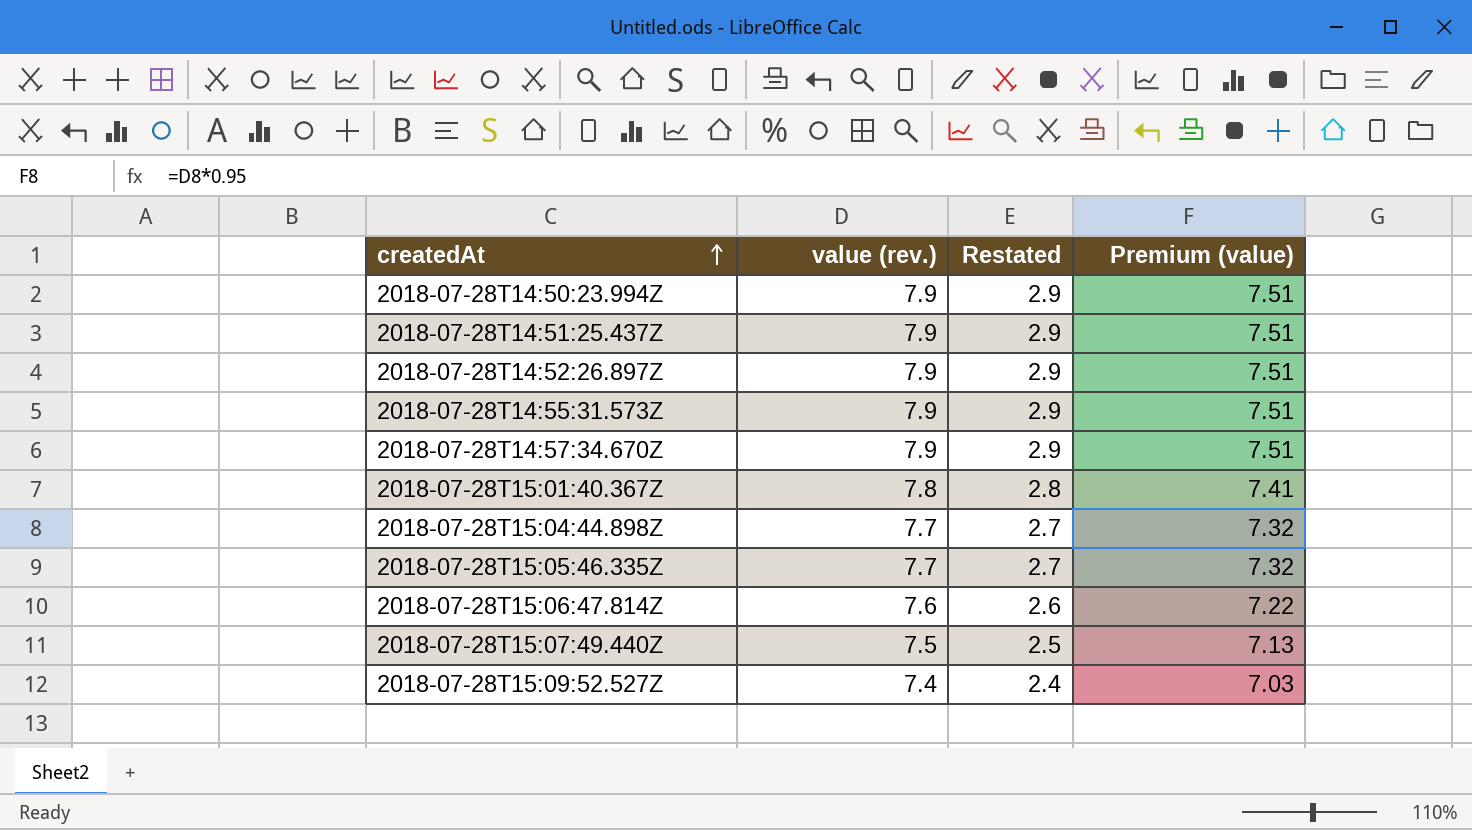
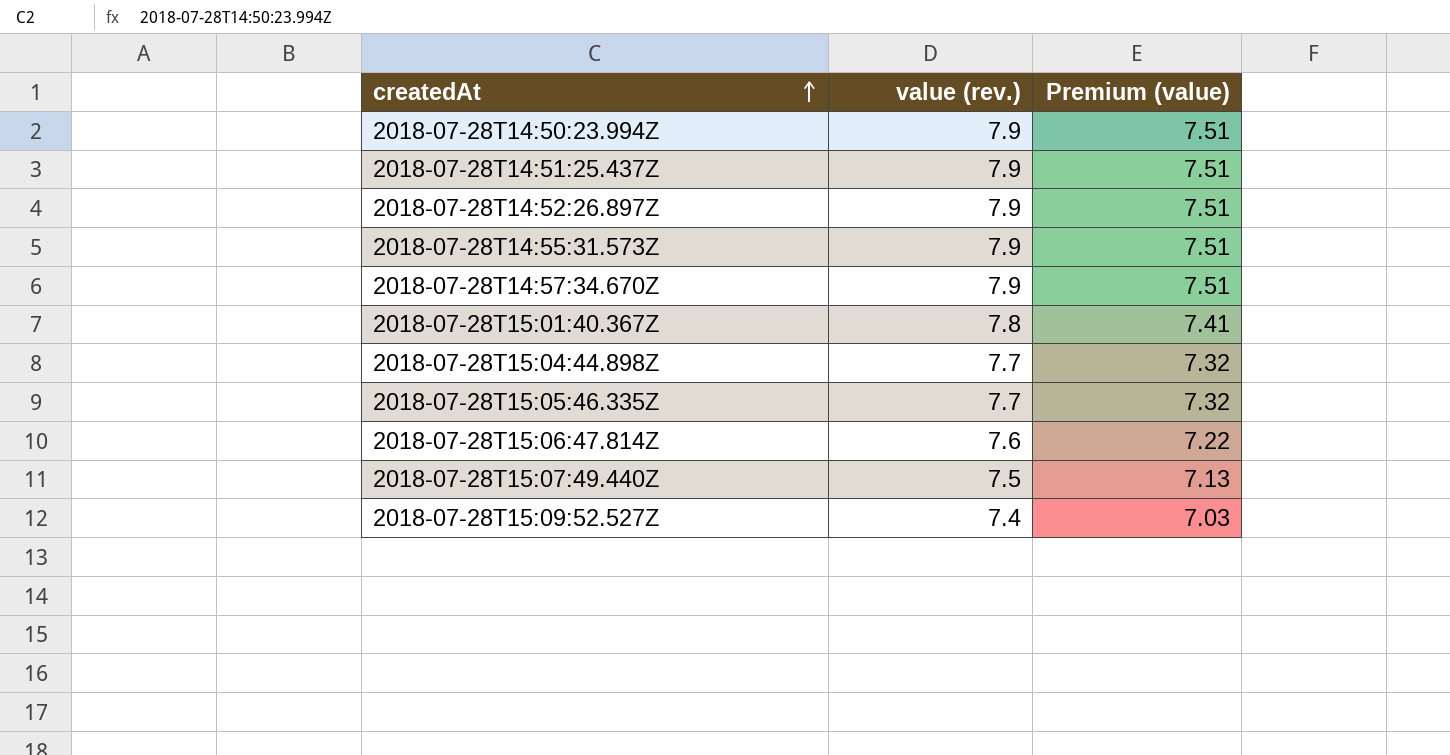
column Restated | formula: [value (rev.)] - 5 -> none

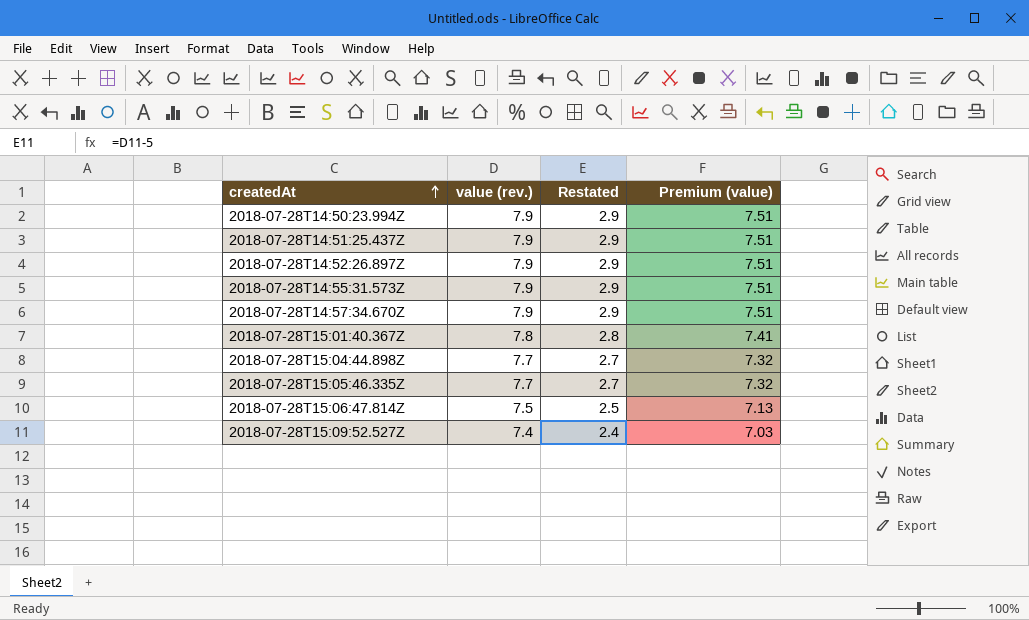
column Restated | formula: none -> [value (rev.)] - 5
row 2018-07-28T15:07:49.440Z: 7.5 | 7.13 -> none
2018-07-28T15:06:47.814Z | value (rev.): 7.6 -> 7.5
2018-07-28T15:06:47.814Z | Premium (value): 7.22 -> 7.13

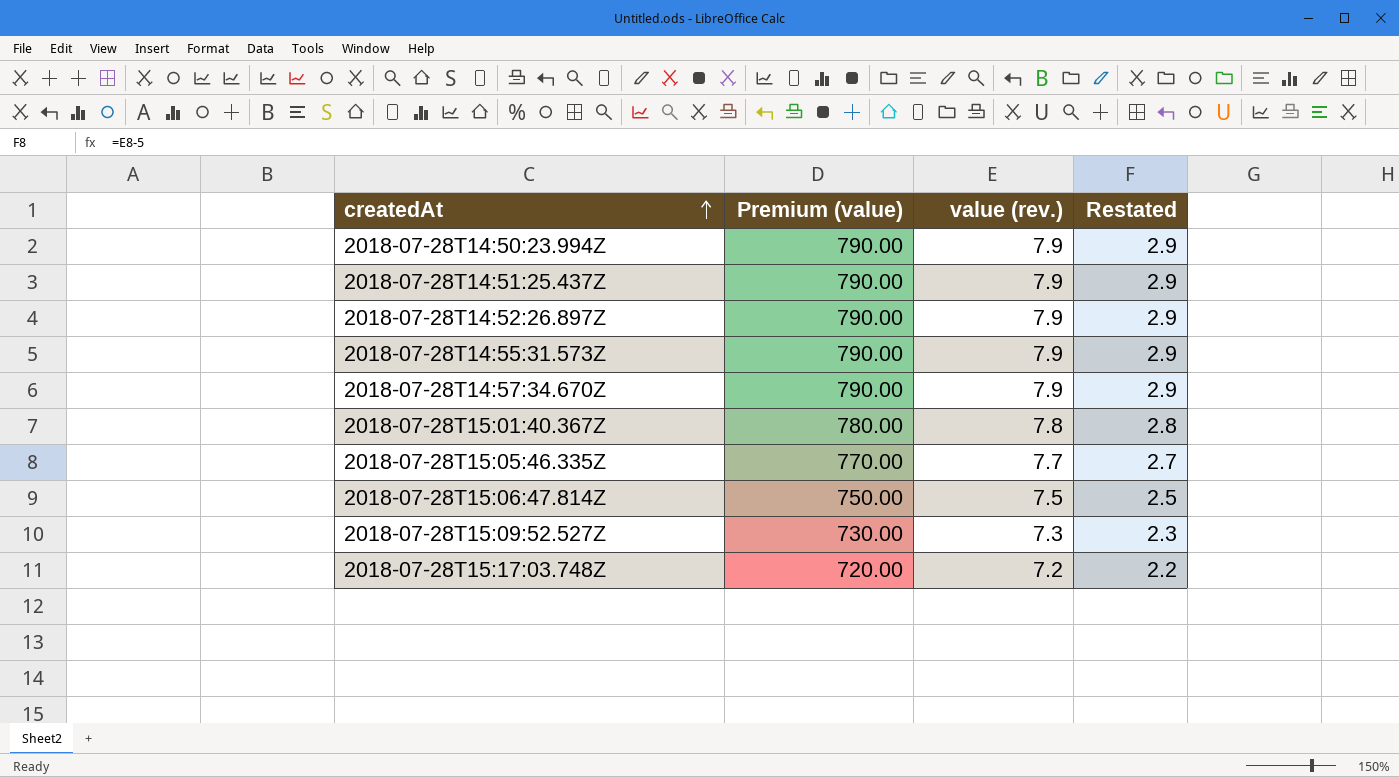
column Premium (value) | formula: [value (rev.)] * 0.95 -> [value (rev.)] * 100
column Premium (value) | position: 4 -> 2
row 2018-07-28T15:04:44.898Z: 7.7 | 2.7 | 7.32 -> none
2018-07-28T15:09:52.527Z | value (rev.): 7.4 -> 7.3
2018-07-28T15:09:52.527Z | Restated: 2.4 -> 2.3
row 2018-07-28T15:17:03.748Z: none -> 720.00 | 7.2 | 2.2

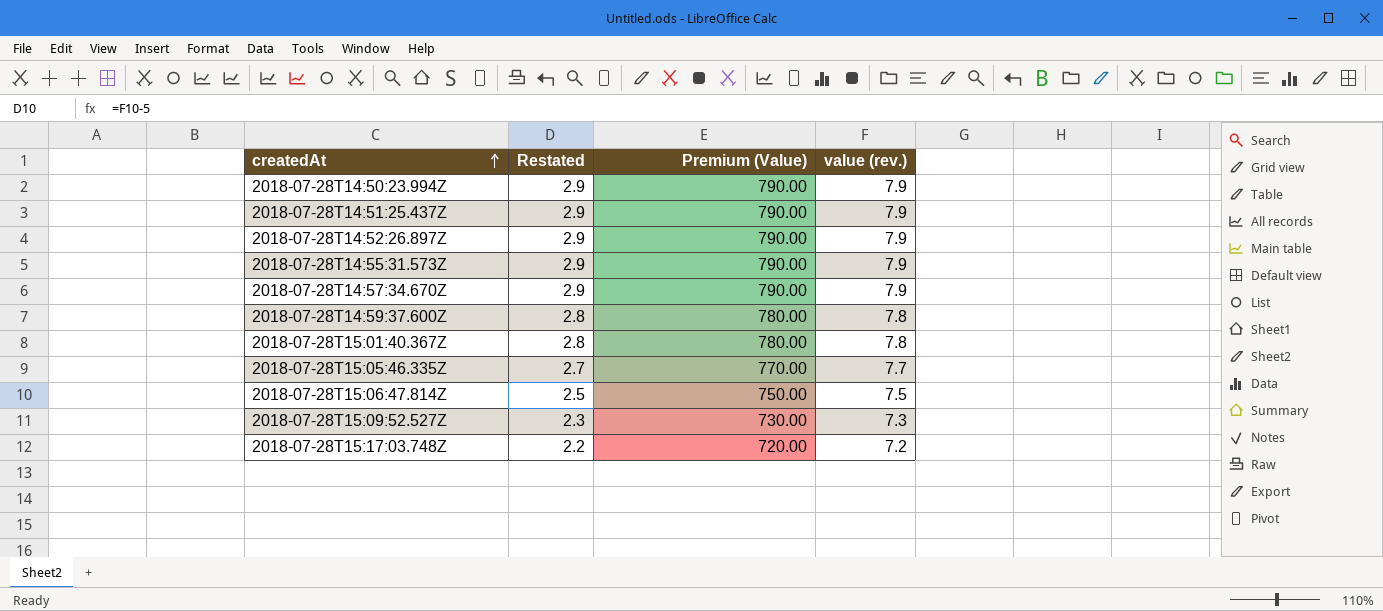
column Restated | position: 4 -> 2
column name: Premium (value) -> Premium (Value)
row 2018-07-28T14:59:37.600Z: none -> 2.8 | 780.00 | 7.8

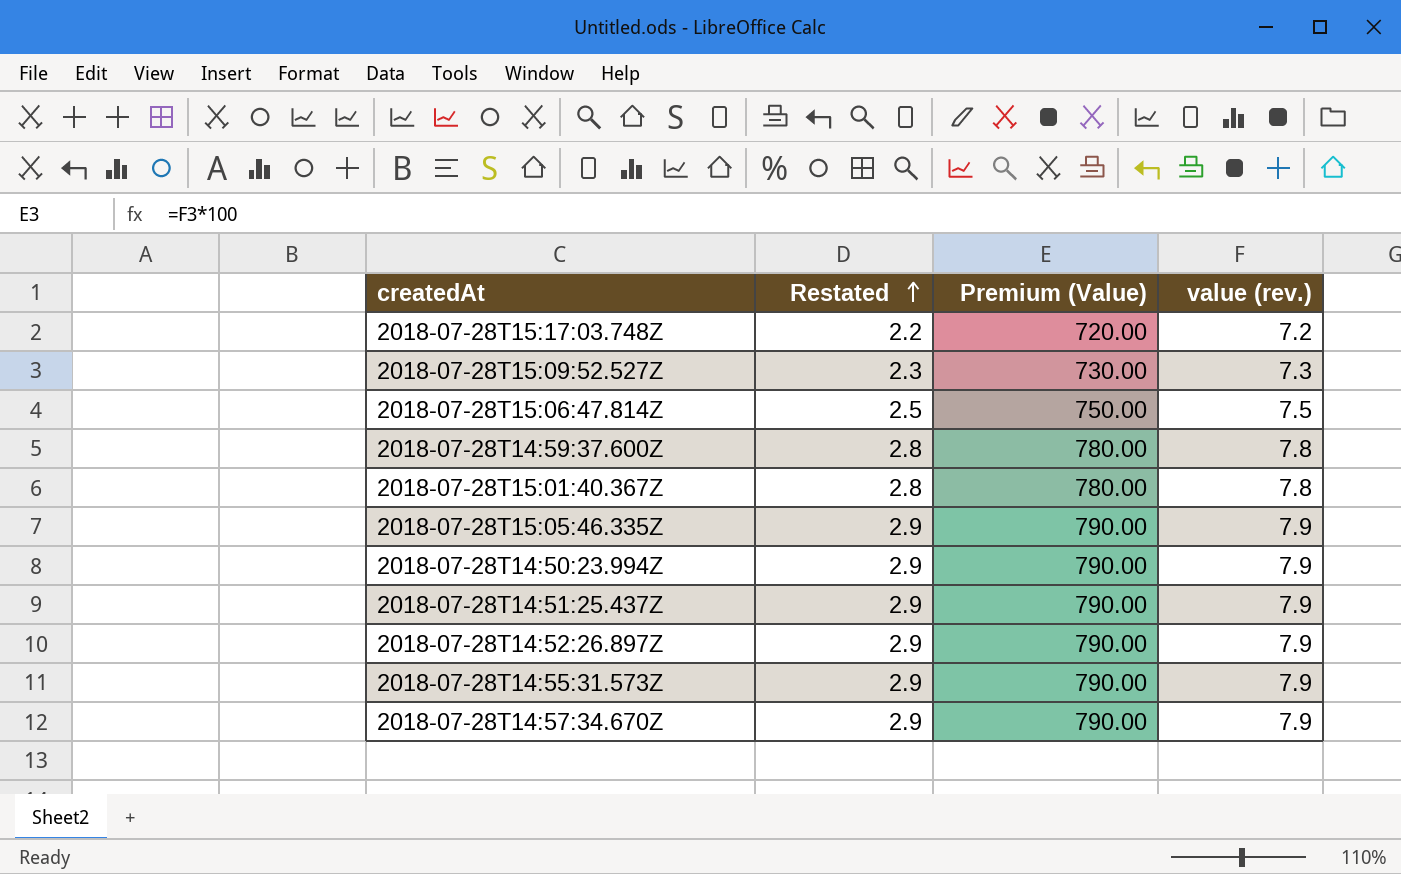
row order: createdAt ascending -> Restated ascending
2018-07-28T15:05:46.335Z | Restated: 2.7 -> 2.9
2018-07-28T15:05:46.335Z | Premium (Value): 770.00 -> 790.00
2018-07-28T15:05:46.335Z | value (rev.): 7.7 -> 7.9

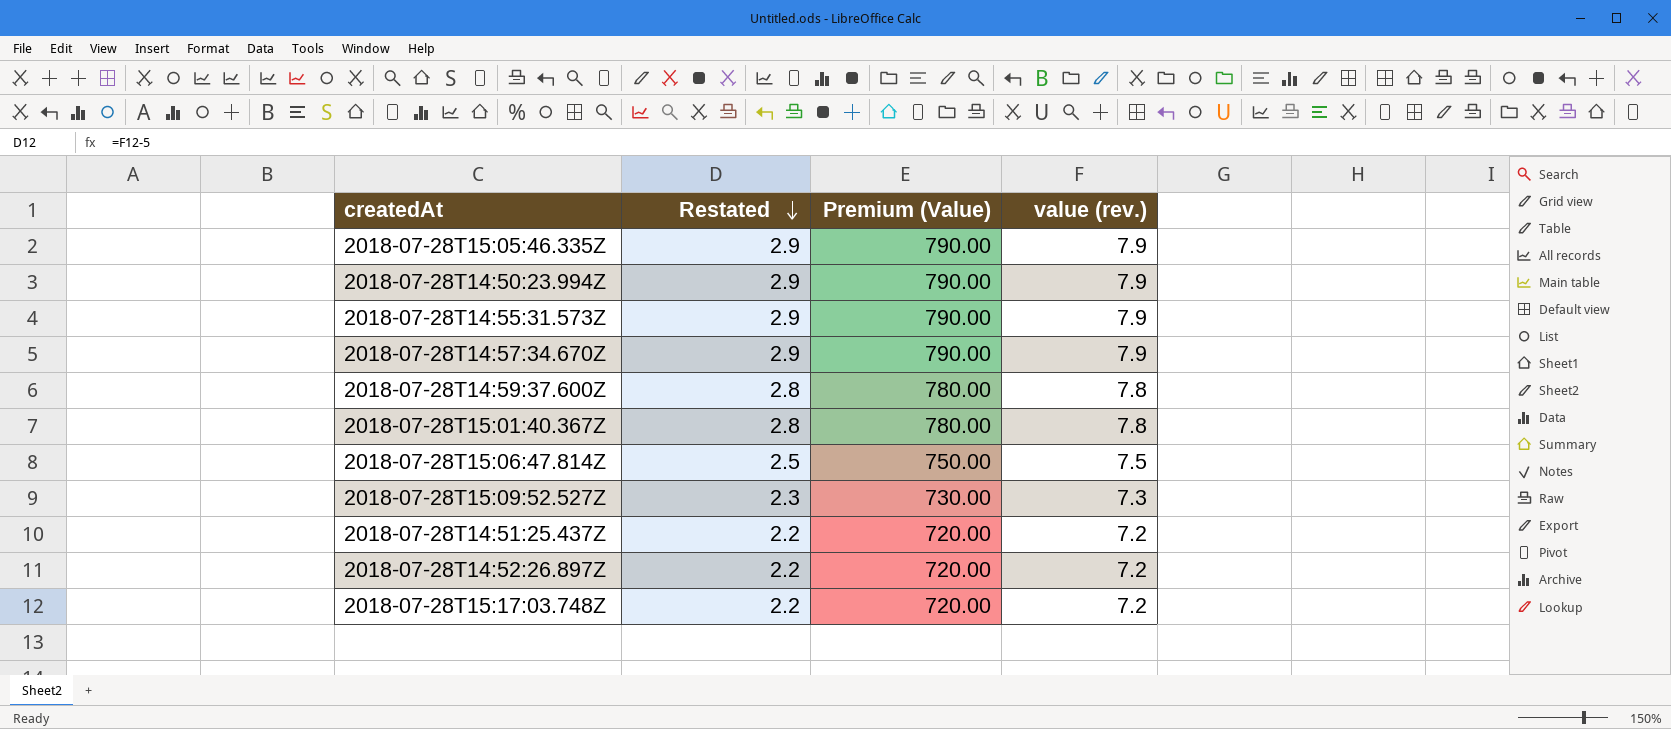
row order: Restated ascending -> Restated descending
2018-07-28T14:51:25.437Z | Restated: 2.9 -> 2.2
2018-07-28T14:51:25.437Z | Premium (Value): 790.00 -> 720.00
2018-07-28T14:51:25.437Z | value (rev.): 7.9 -> 7.2
2018-07-28T14:52:26.897Z | Restated: 2.9 -> 2.2
2018-07-28T14:52:26.897Z | Premium (Value): 790.00 -> 720.00
2018-07-28T14:52:26.897Z | value (rev.): 7.9 -> 7.2

